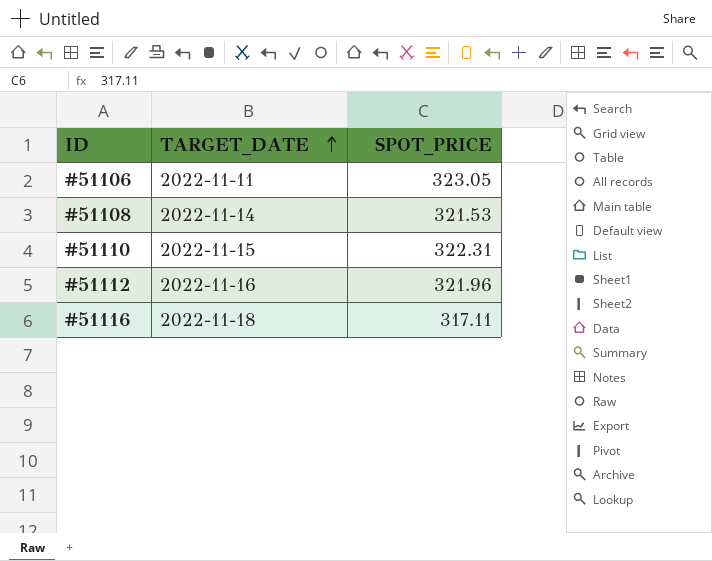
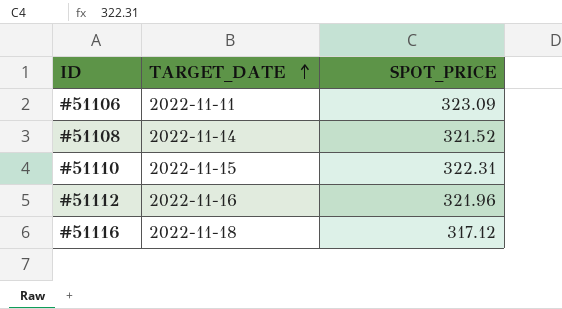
#51106 | SPOT_PRICE: 323.05 -> 323.09
#51108 | SPOT_PRICE: 321.53 -> 321.52
#51116 | SPOT_PRICE: 317.11 -> 317.12

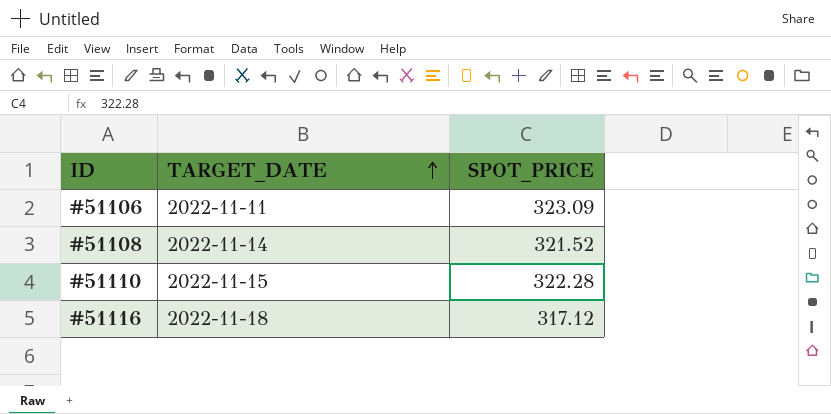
row #51112: 2022-11-16 | 321.96 -> none
#51110 | SPOT_PRICE: 322.31 -> 322.28

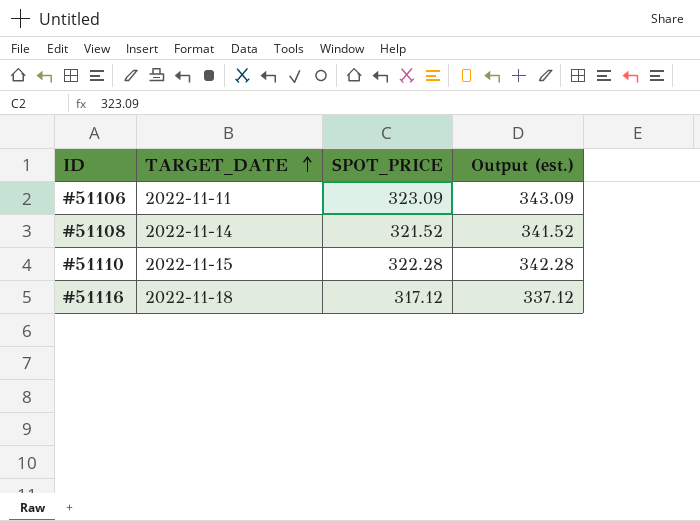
column Output (est.) | formula: none -> [SPOT_PRICE] + 20

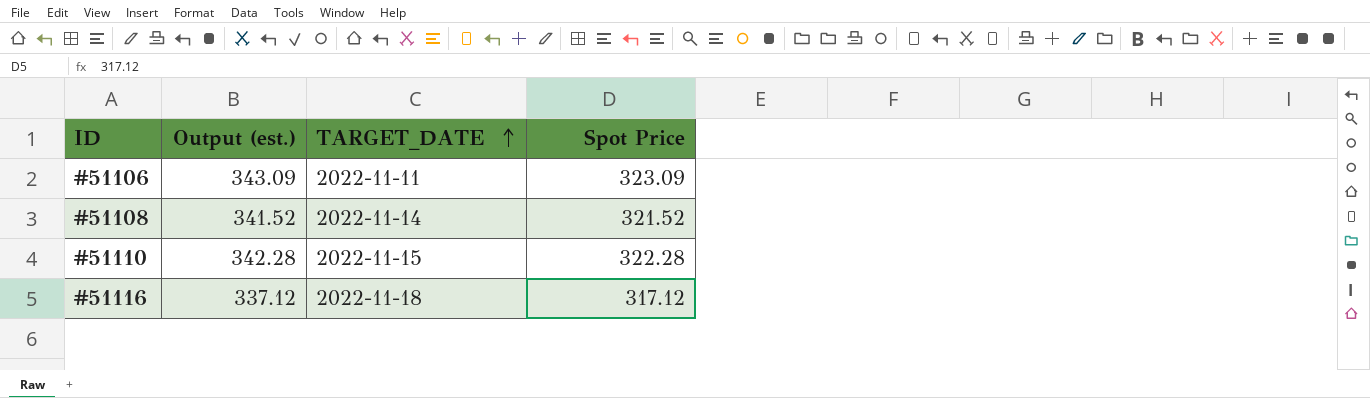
column Output (est.) | position: 4 -> 2
column name: SPOT_PRICE -> Spot Price

